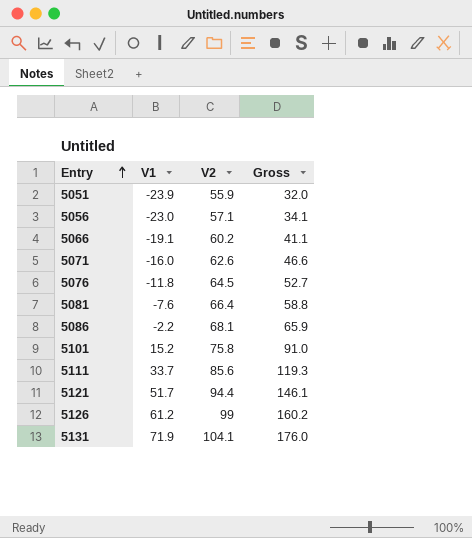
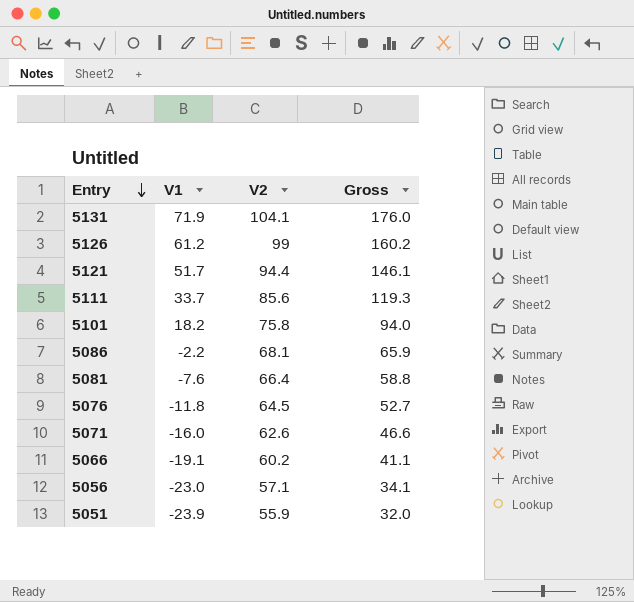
row order: Entry ascending -> Entry descending
5101 | V1: 15.2 -> 18.2
5101 | Gross: 91.0 -> 94.0

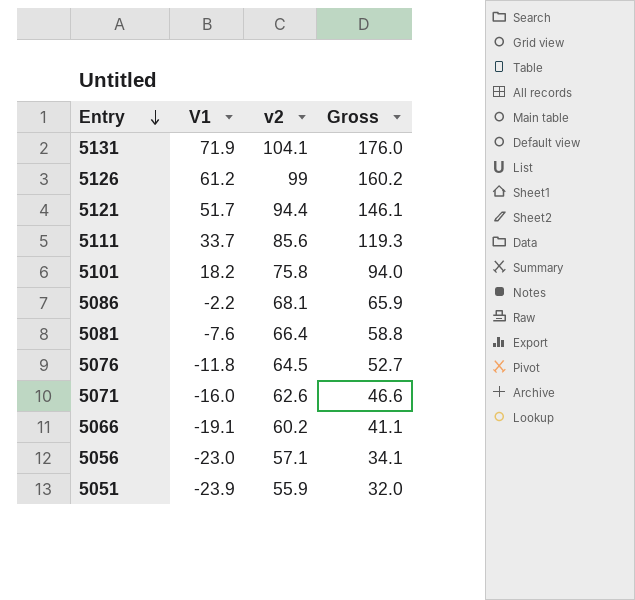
column name: V2 -> v2

